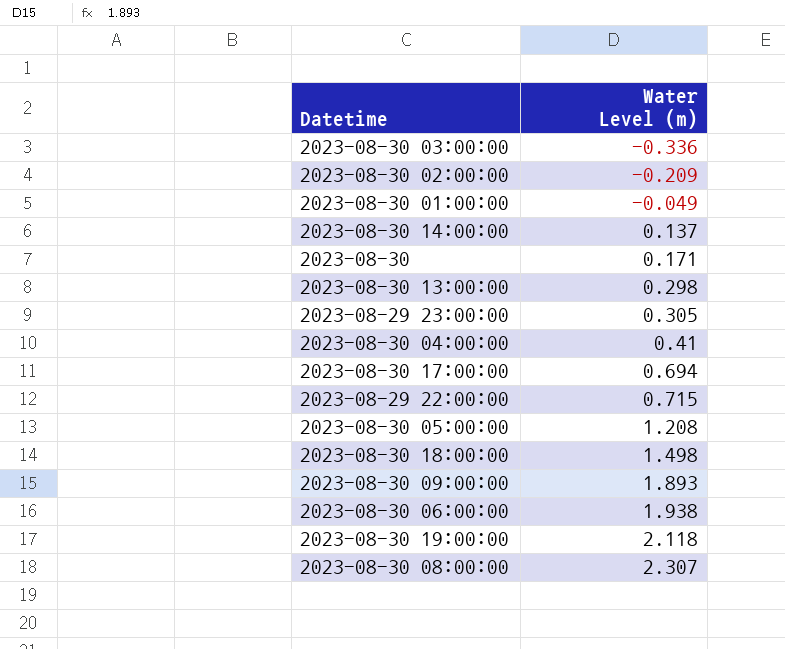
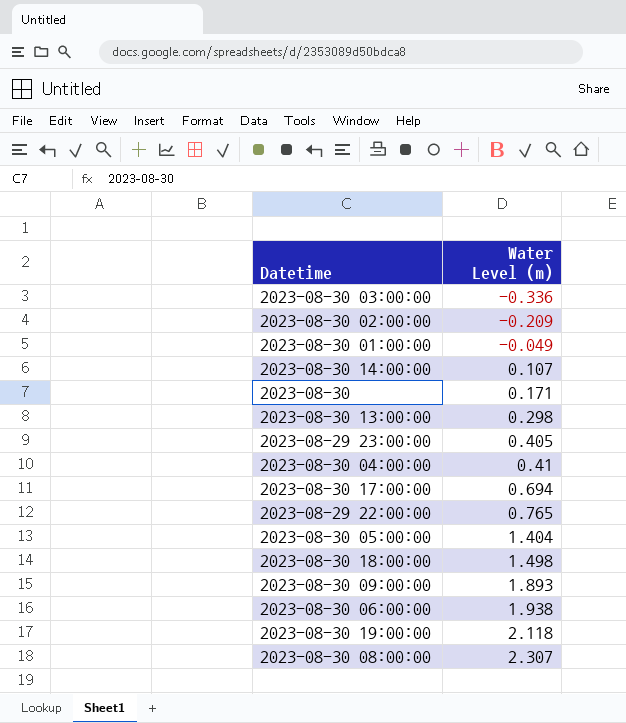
2023-08-30 14:00:00 | Water Level (m): 0.137 -> 0.107
2023-08-29 23:00:00 | Water Level (m): 0.305 -> 0.405
2023-08-29 22:00:00 | Water Level (m): 0.715 -> 0.765
2023-08-30 05:00:00 | Water Level (m): 1.208 -> 1.404

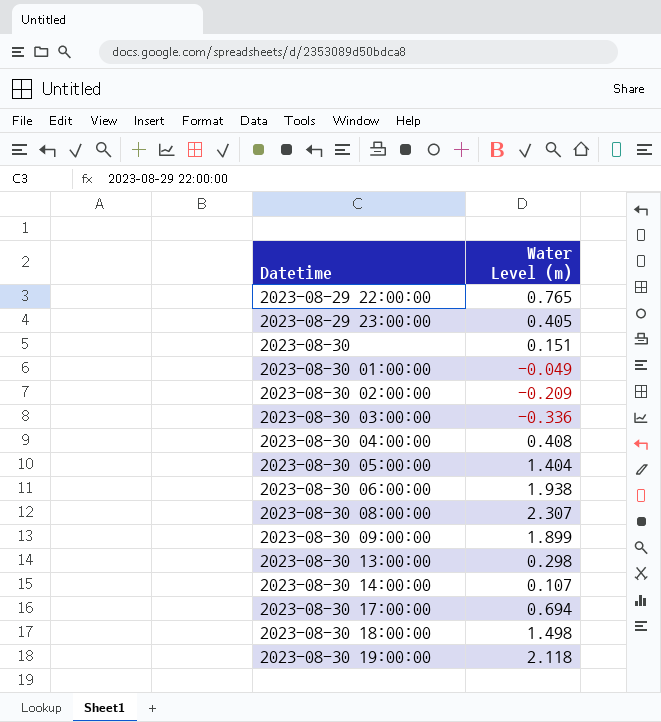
row order: Water Level (m) ascending -> Datetime ascending
2023-08-30 | Water Level (m): 0.171 -> 0.151
2023-08-30 04:00:00 | Water Level (m): 0.41 -> 0.408
2023-08-30 09:00:00 | Water Level (m): 1.893 -> 1.899

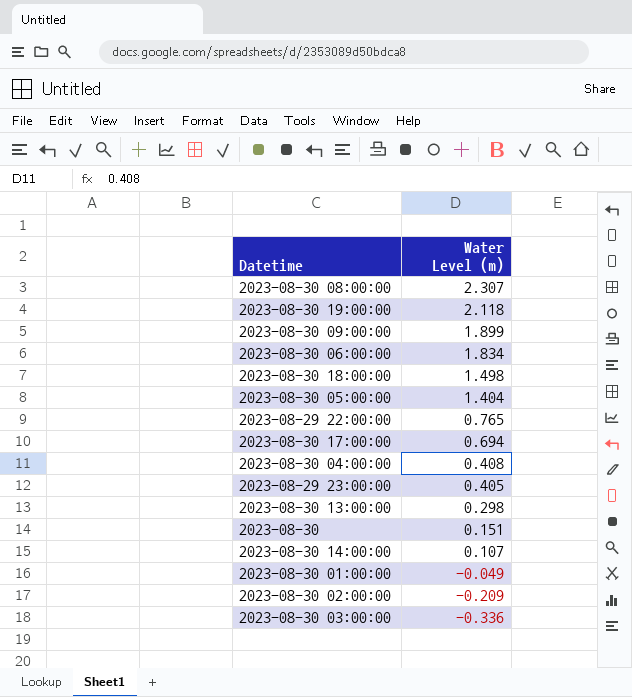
row order: Datetime ascending -> Water Level (m) descending
2023-08-30 06:00:00 | Water Level (m): 1.938 -> 1.834

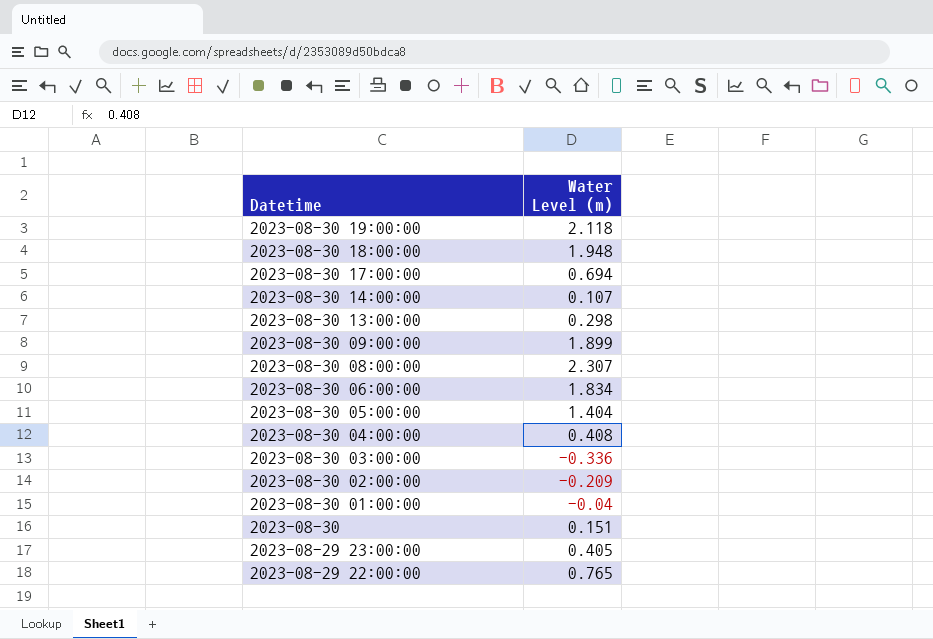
row order: Water Level (m) descending -> Datetime descending
2023-08-30 18:00:00 | Water Level (m): 1.498 -> 1.948
2023-08-30 01:00:00 | Water Level (m): -0.049 -> -0.04

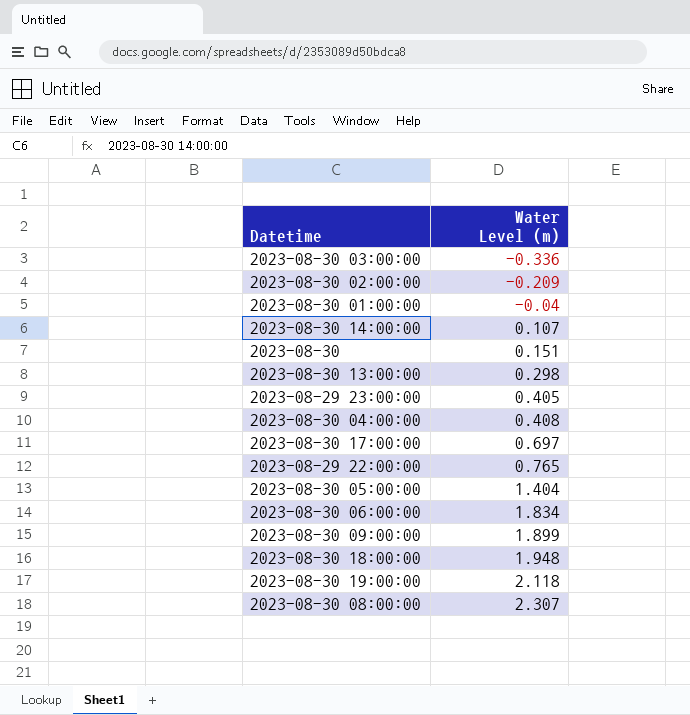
row order: Datetime descending -> Water Level (m) ascending
2023-08-30 17:00:00 | Water Level (m): 0.694 -> 0.697

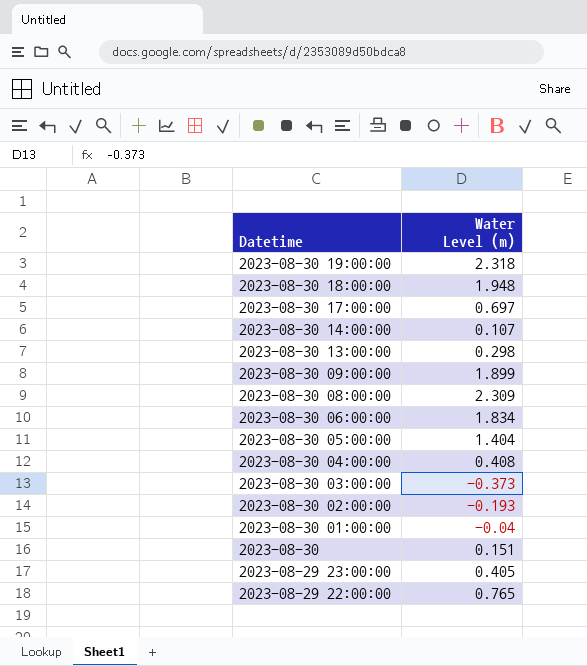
row order: Water Level (m) ascending -> Datetime descending
2023-08-30 19:00:00 | Water Level (m): 2.118 -> 2.318
2023-08-30 08:00:00 | Water Level (m): 2.307 -> 2.309
2023-08-30 03:00:00 | Water Level (m): -0.336 -> -0.373
2023-08-30 02:00:00 | Water Level (m): -0.209 -> -0.193

